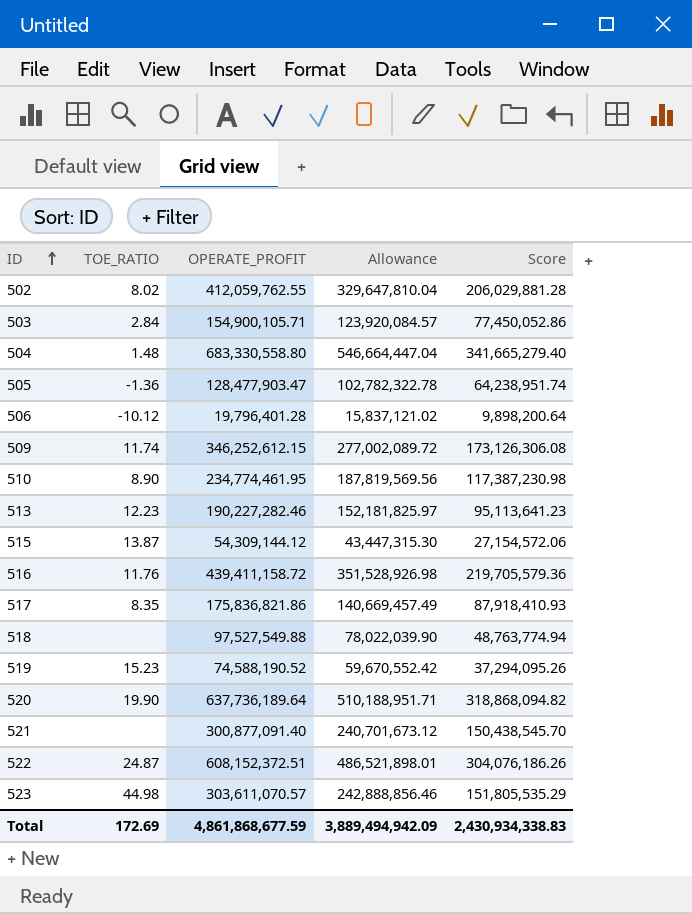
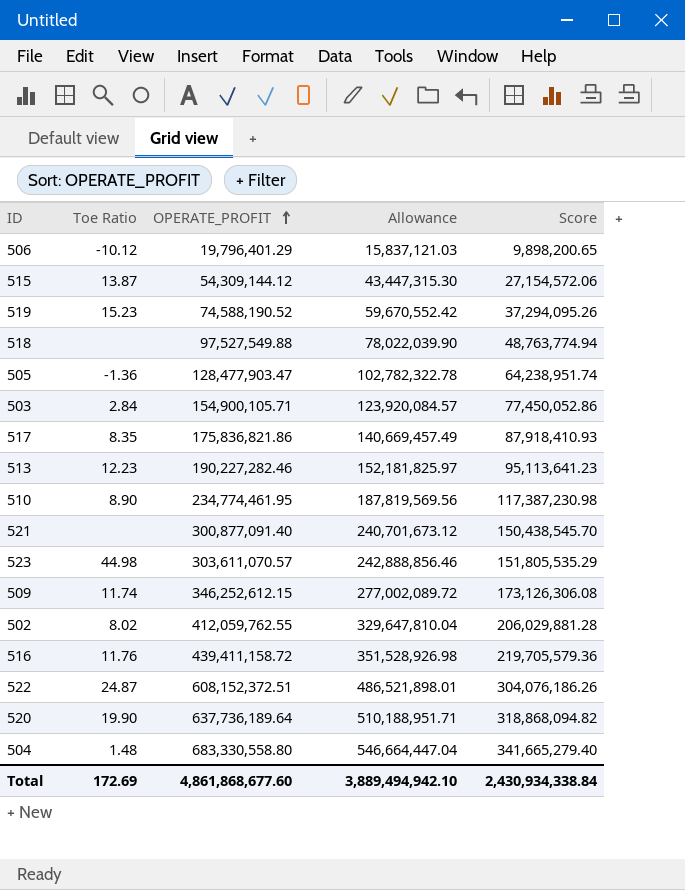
row order: ID ascending -> OPERATE_PROFIT ascending
column name: TOE_RATIO -> Toe Ratio
506 | OPERATE_PROFIT: 19,796,401.28 -> 19,796,401.29
506 | Allowance: 15,837,121.02 -> 15,837,121.03
506 | Score: 9,898,200.64 -> 9,898,200.65
Total | OPERATE_PROFIT: 4,861,868,677.59 -> 4,861,868,677.60
Total | Allowance: 3,889,494,942.09 -> 3,889,494,942.10
Total | Score: 2,430,934,338.83 -> 2,430,934,338.84

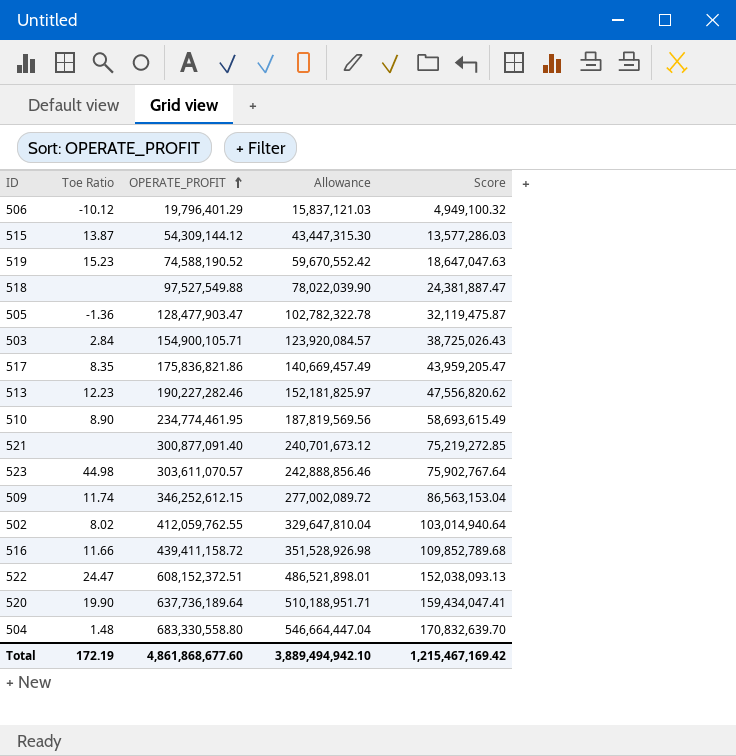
column Score | formula: [OPERATE_PROFIT] * 0.5 -> [OPERATE_PROFIT] * 0.25
516 | Toe Ratio: 11.76 -> 11.66
522 | Toe Ratio: 24.87 -> 24.47
Total | Toe Ratio: 172.69 -> 172.19
Total | Score: 2,430,934,338.84 -> 1,215,467,169.42

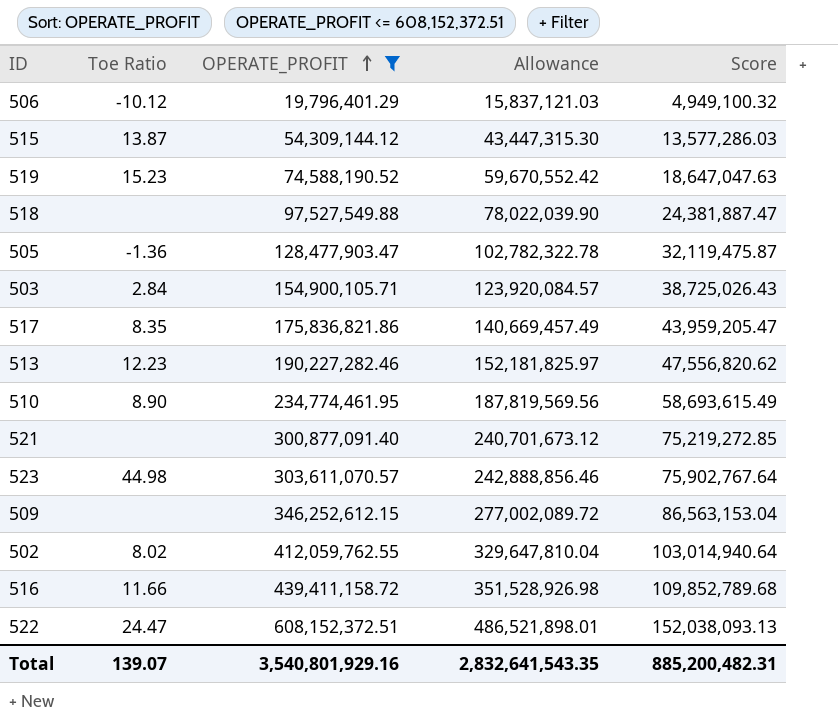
filter: none -> OPERATE_PROFIT <= 608,152,372.51
509 | Toe Ratio: 11.74 -> none
Total | Toe Ratio: 172.19 -> 139.07
Total | OPERATE_PROFIT: 4,861,868,677.60 -> 3,540,801,929.16
Total | Allowance: 3,889,494,942.10 -> 2,832,641,543.35
Total | Score: 1,215,467,169.42 -> 885,200,482.31

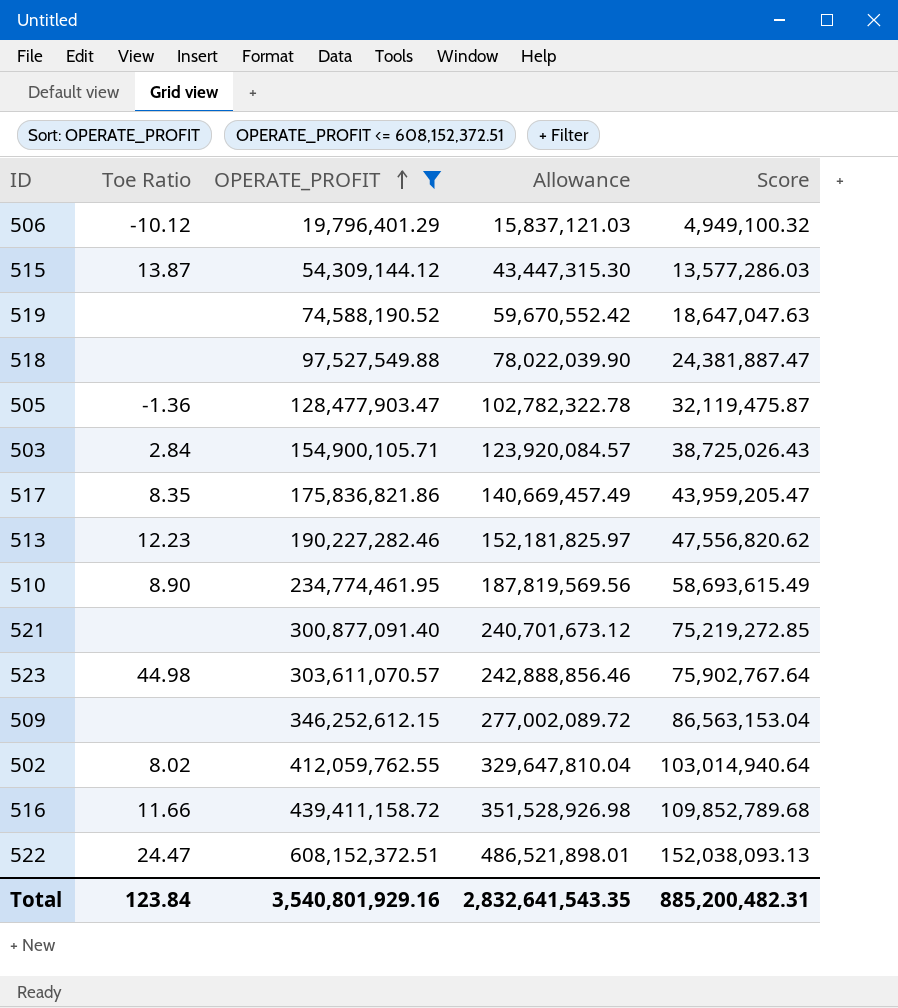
519 | Toe Ratio: 15.23 -> none
Total | Toe Ratio: 139.07 -> 123.84

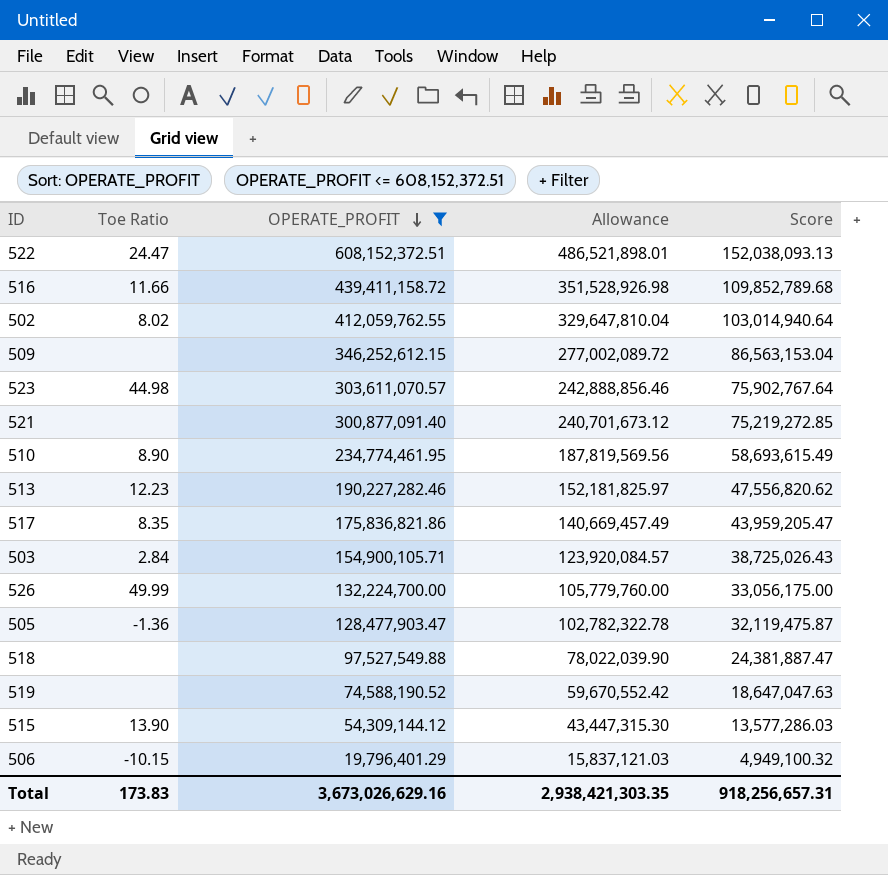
row order: OPERATE_PROFIT ascending -> OPERATE_PROFIT descending
row 526: none -> 49.99 | 132,224,700.00 | 105,779,760.00 | 33,056,175.00
515 | Toe Ratio: 13.87 -> 13.90
506 | Toe Ratio: -10.12 -> -10.15
Total | Toe Ratio: 123.84 -> 173.83
Total | OPERATE_PROFIT: 3,540,801,929.16 -> 3,673,026,629.16
Total | Allowance: 2,832,641,543.35 -> 2,938,421,303.35
Total | Score: 885,200,482.31 -> 918,256,657.31

